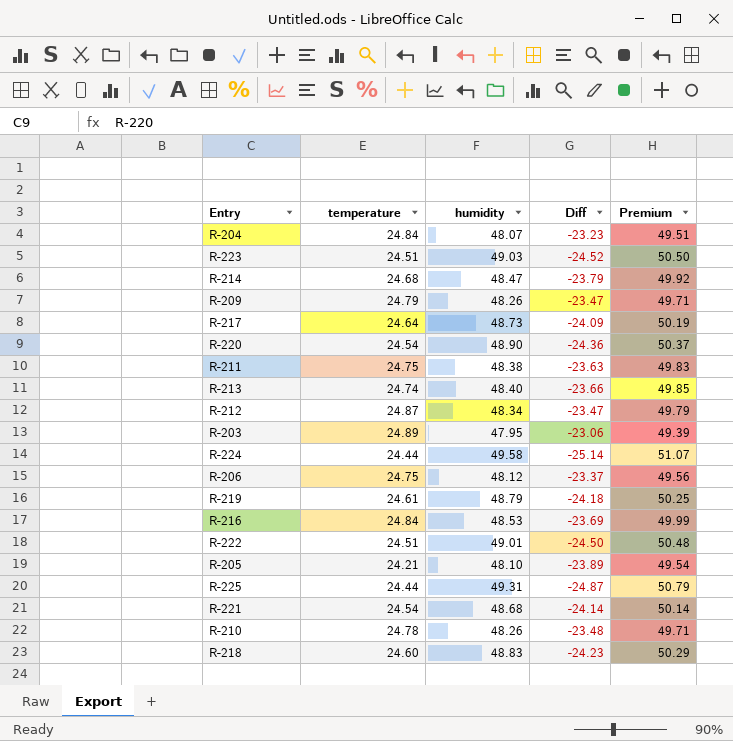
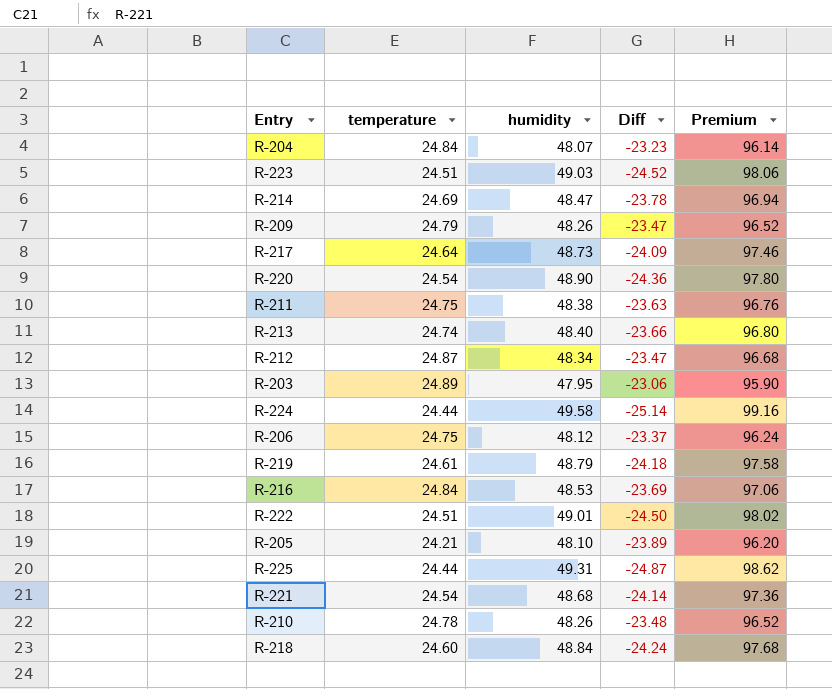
column Premium | formula: [humidity] * 1.03 -> [humidity] * 2
R-214 | temperature: 24.68 -> 24.69
R-214 | Diff: -23.79 -> -23.78
R-218 | humidity: 48.83 -> 48.84
R-218 | Diff: -24.23 -> -24.24

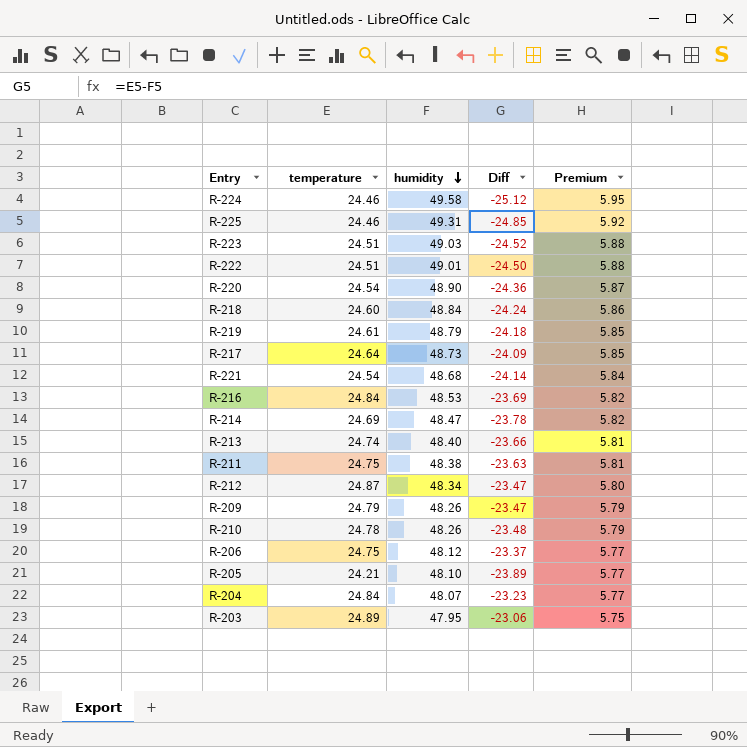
row order: none -> humidity descending
column Premium | formula: [humidity] * 2 -> [humidity] * 0.12
R-224 | temperature: 24.44 -> 24.46
R-224 | Diff: -25.14 -> -25.12
R-225 | temperature: 24.44 -> 24.46
R-225 | Diff: -24.87 -> -24.85

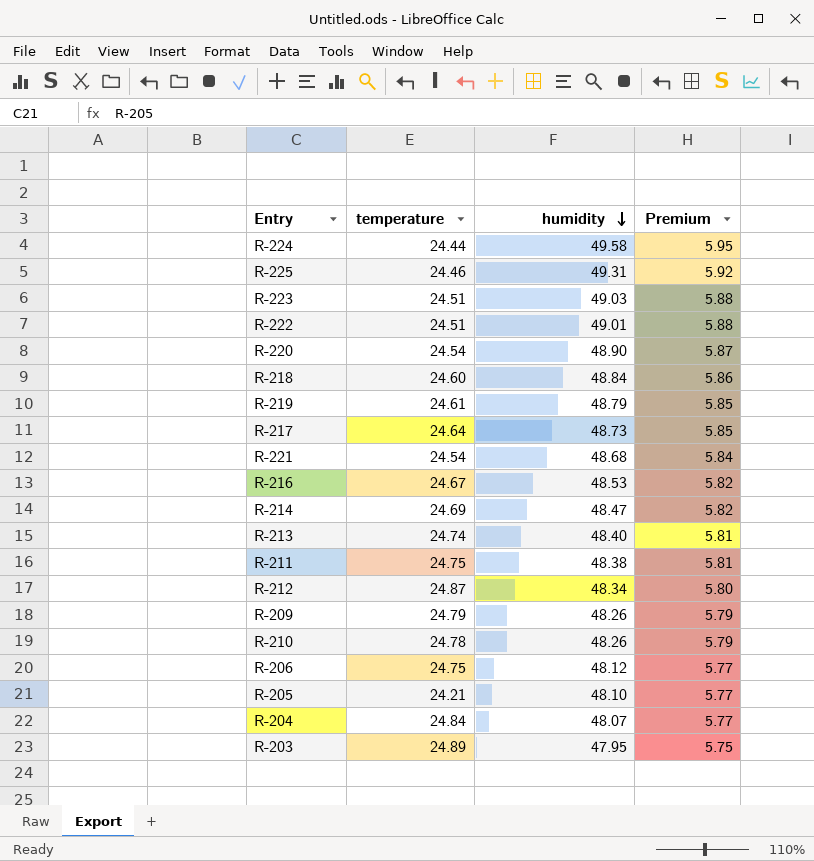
column Diff | formula: [temperature] - [humidity] -> none
R-224 | temperature: 24.46 -> 24.44
R-216 | temperature: 24.84 -> 24.67

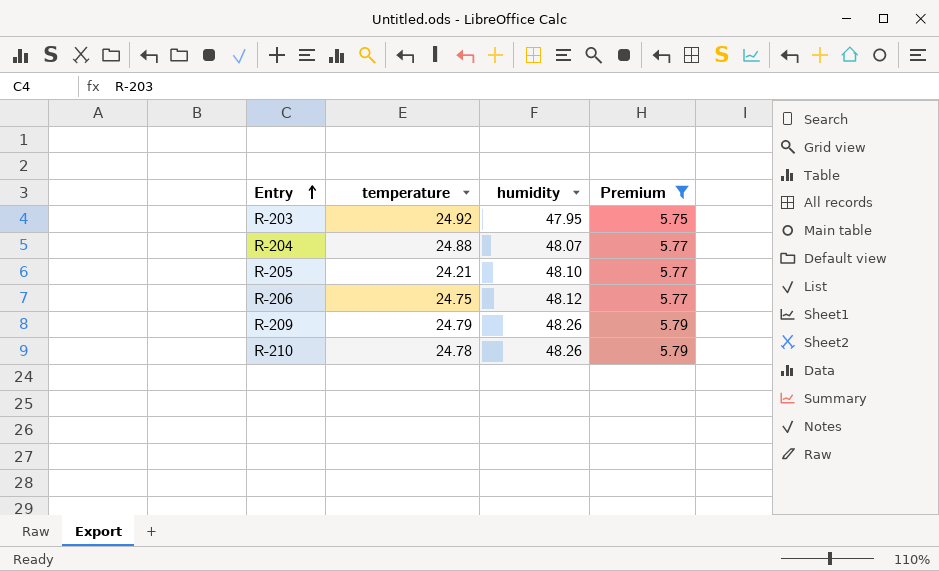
filter: none -> Premium <= 5.79
row order: humidity descending -> Entry ascending
R-203 | temperature: 24.89 -> 24.92
R-204 | temperature: 24.84 -> 24.88

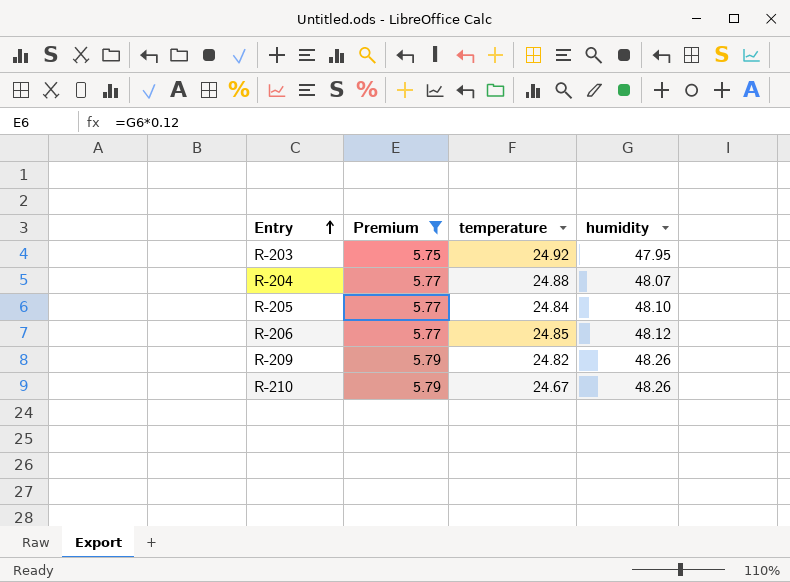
column Premium | position: 4 -> 2
R-205 | temperature: 24.21 -> 24.84
R-206 | temperature: 24.75 -> 24.85
R-209 | temperature: 24.79 -> 24.82
R-210 | temperature: 24.78 -> 24.67

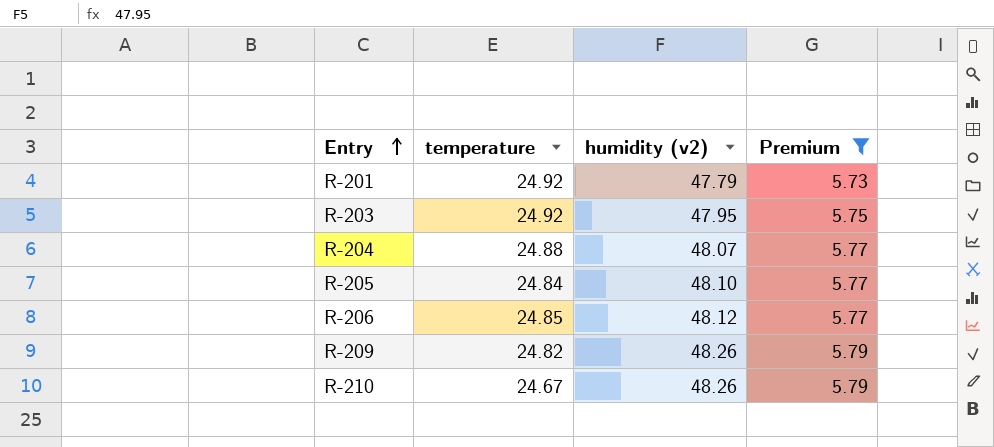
column name: humidity -> humidity (v2)
column Premium | position: 2 -> 4
row R-201: none -> 24.92 | 47.79 | 5.73

